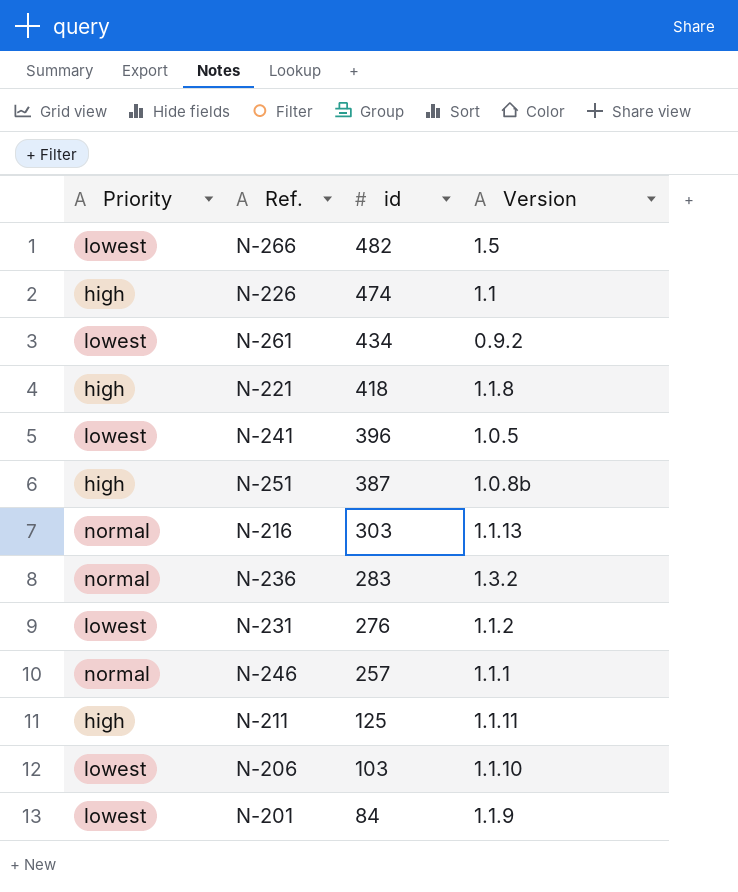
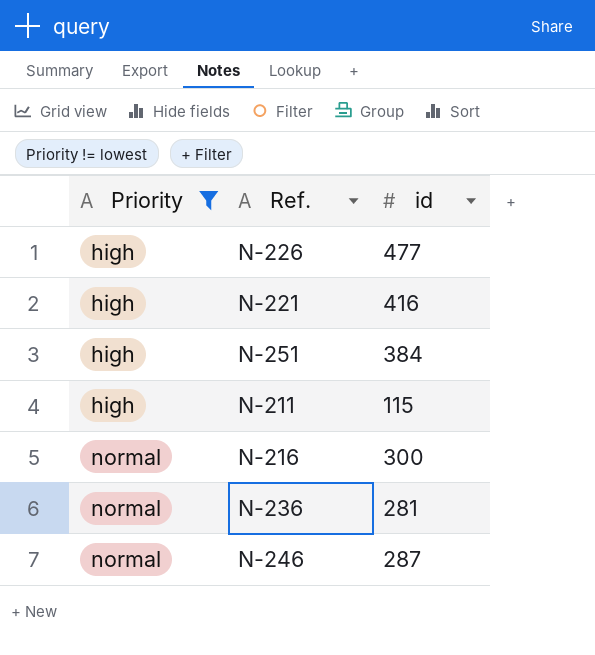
filter: none -> Priority != lowest
row order: id descending -> Priority ascending
column Version | position: 4 -> none
N-226 | id: 474 -> 477
N-221 | id: 418 -> 416
N-251 | id: 387 -> 384
N-211 | id: 125 -> 115
N-216 | id: 303 -> 300
N-236 | id: 283 -> 281
N-246 | id: 257 -> 287

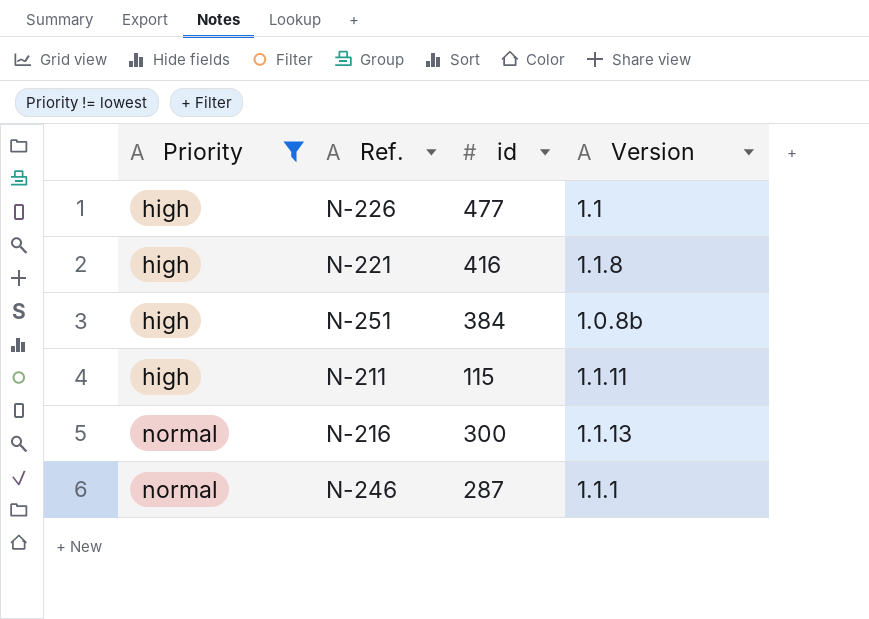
column Version | position: none -> 4
row N-236: normal | 281 -> none

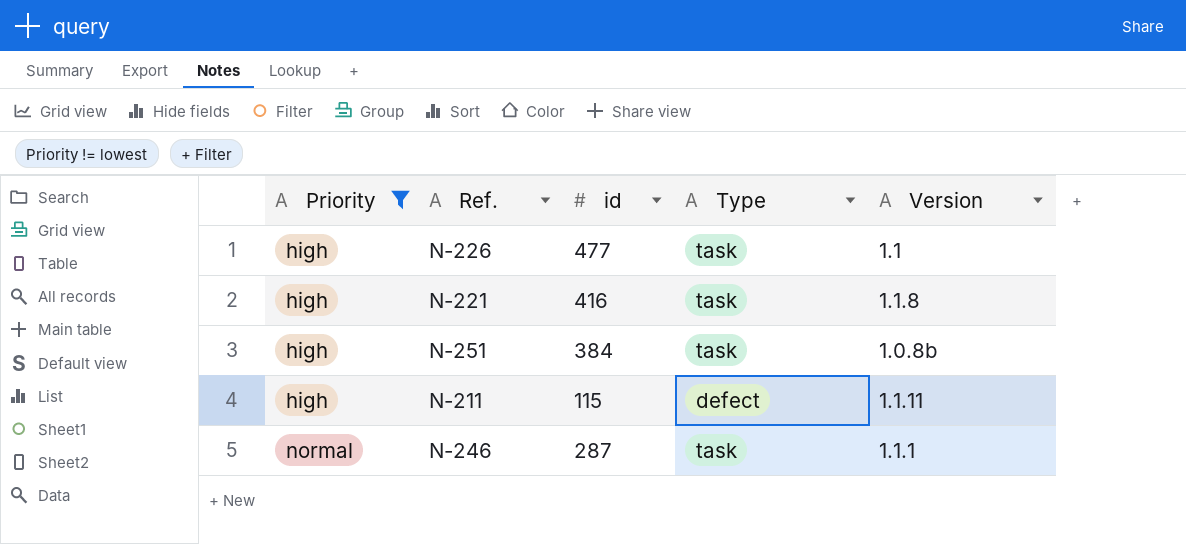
column Type | position: none -> 4
row N-216: normal | 300 | 1.1.13 -> none

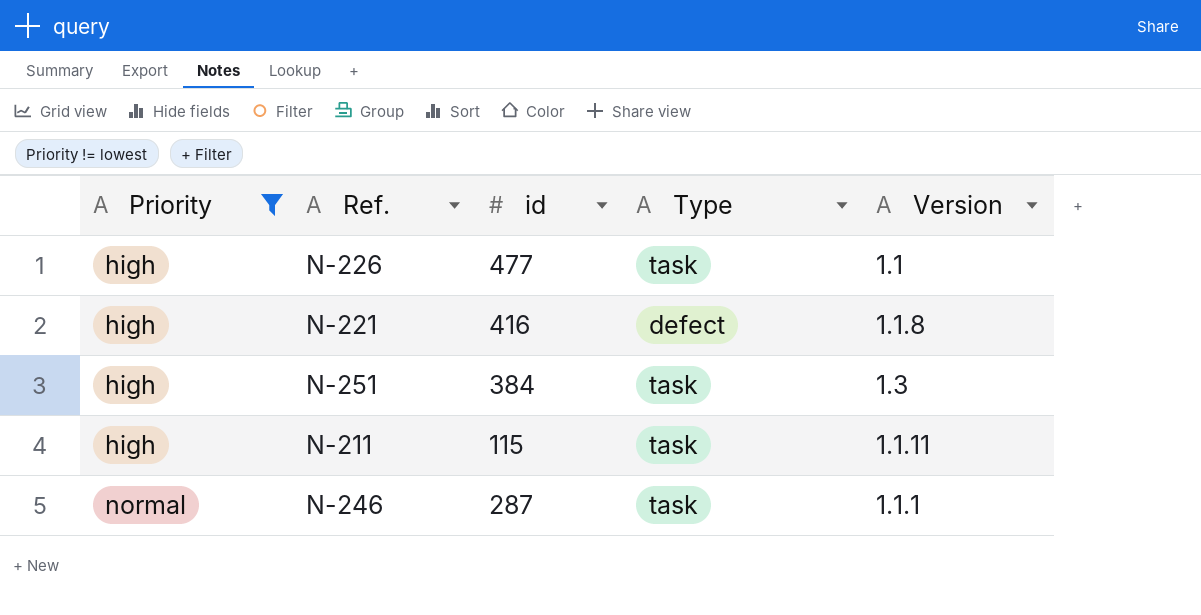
N-221 | Type: task -> defect
N-251 | Version: 1.0.8b -> 1.3
N-211 | Type: defect -> task

